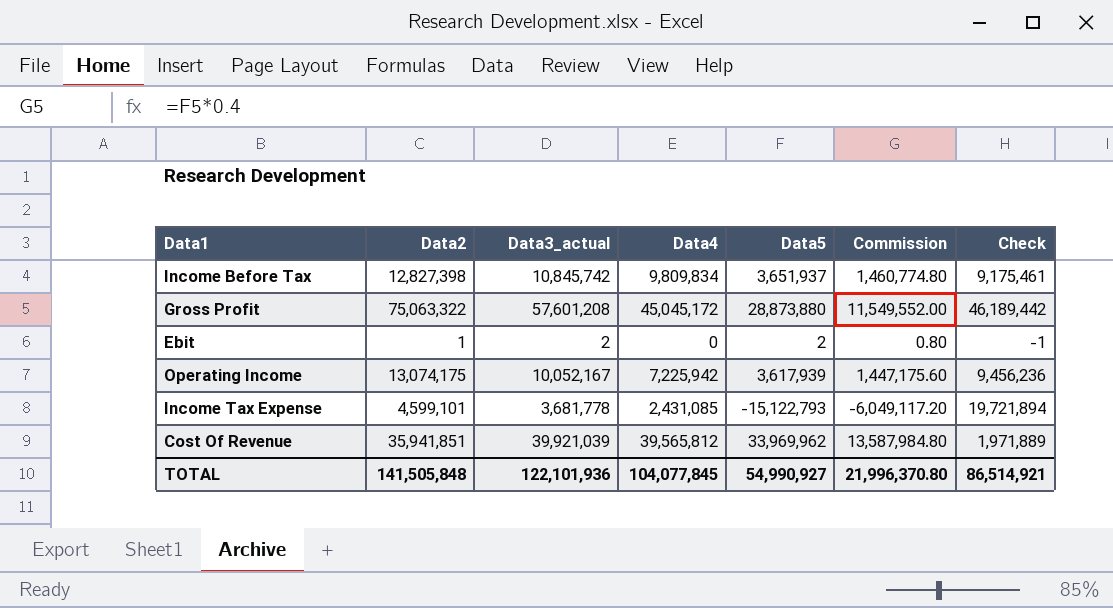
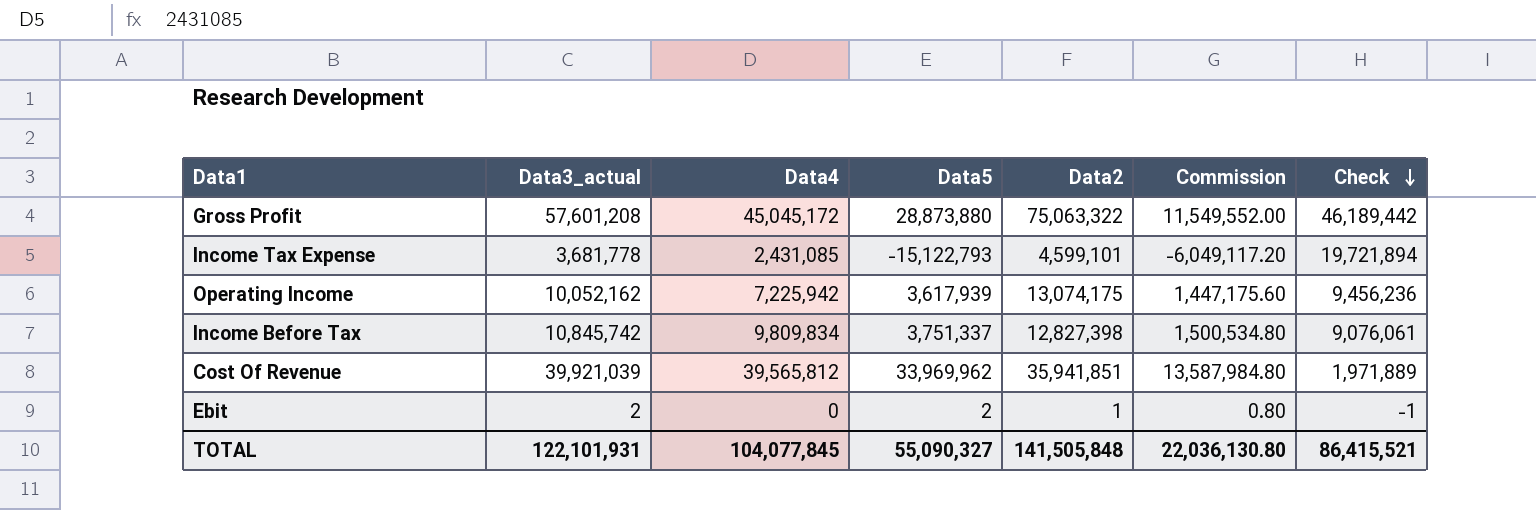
row order: none -> Check descending
column Data2 | position: 2 -> 5
Operating Income | Data3_actual: 10,052,167 -> 10,052,162
Income Before Tax | Data5: 3,651,937 -> 3,751,337
Income Before Tax | Commission: 1,460,774.80 -> 1,500,534.80
Income Before Tax | Check: 9,175,461 -> 9,076,061
TOTAL | Data3_actual: 122,101,936 -> 122,101,931
TOTAL | Data5: 54,990,927 -> 55,090,327
TOTAL | Commission: 21,996,370.80 -> 22,036,130.80
TOTAL | Check: 86,514,921 -> 86,415,521

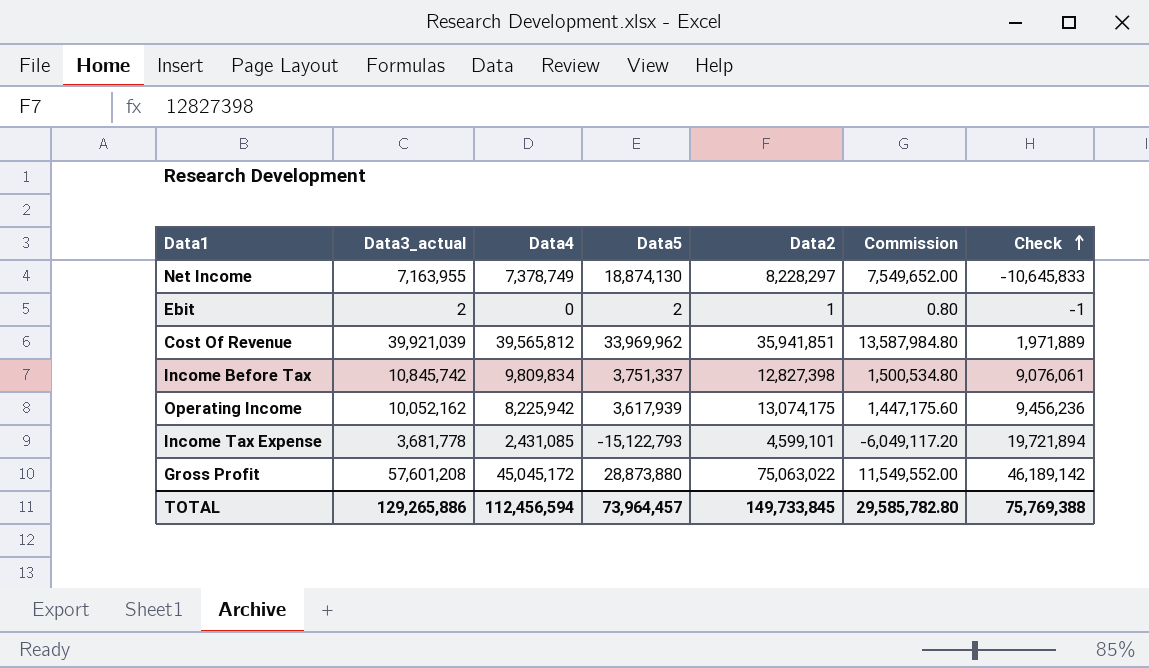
row order: Check descending -> Check ascending
row Net Income: none -> 7,163,955 | 7,378,749 | 18,874,130 | 8,228,297 | 7,549,652.00 | -10,645,833
Operating Income | Data4: 7,225,942 -> 8,225,942
Gross Profit | Data2: 75,063,322 -> 75,063,022
Gross Profit | Check: 46,189,442 -> 46,189,142
TOTAL | Data3_actual: 122,101,931 -> 129,265,886
TOTAL | Data4: 104,077,845 -> 112,456,594
TOTAL | Data5: 55,090,327 -> 73,964,457
TOTAL | Data2: 141,505,848 -> 149,733,845
TOTAL | Commission: 22,036,130.80 -> 29,585,782.80
TOTAL | Check: 86,415,521 -> 75,769,388

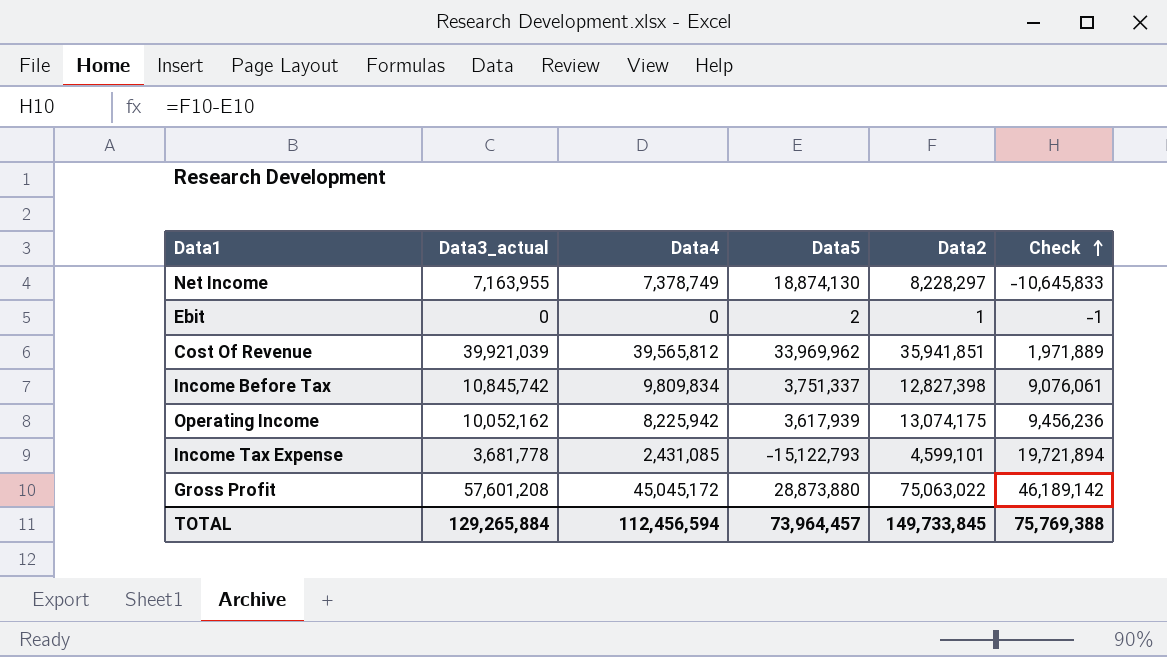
column Commission | formula: [Data5] * 0.4 -> none
Ebit | Data3_actual: 2 -> 0
TOTAL | Data3_actual: 129,265,886 -> 129,265,884

